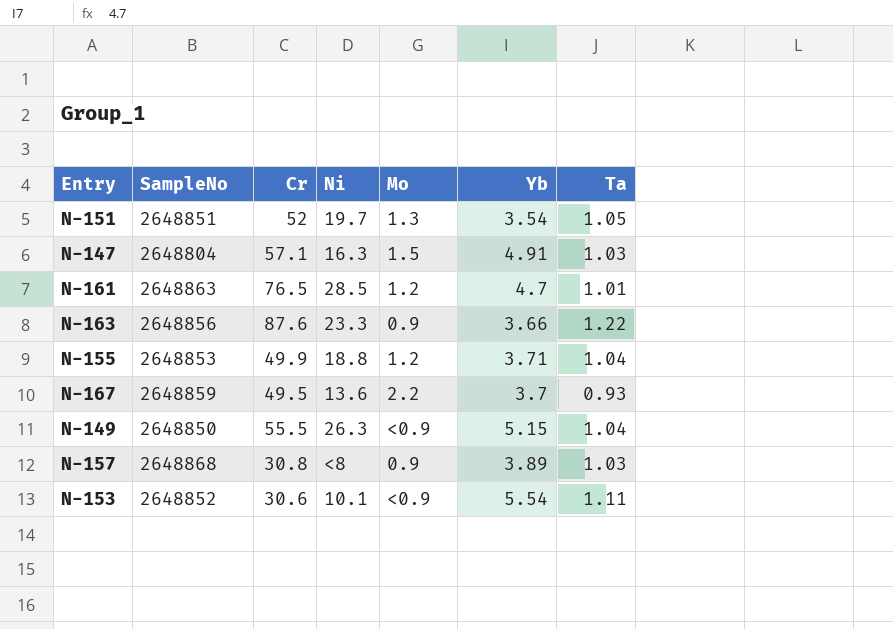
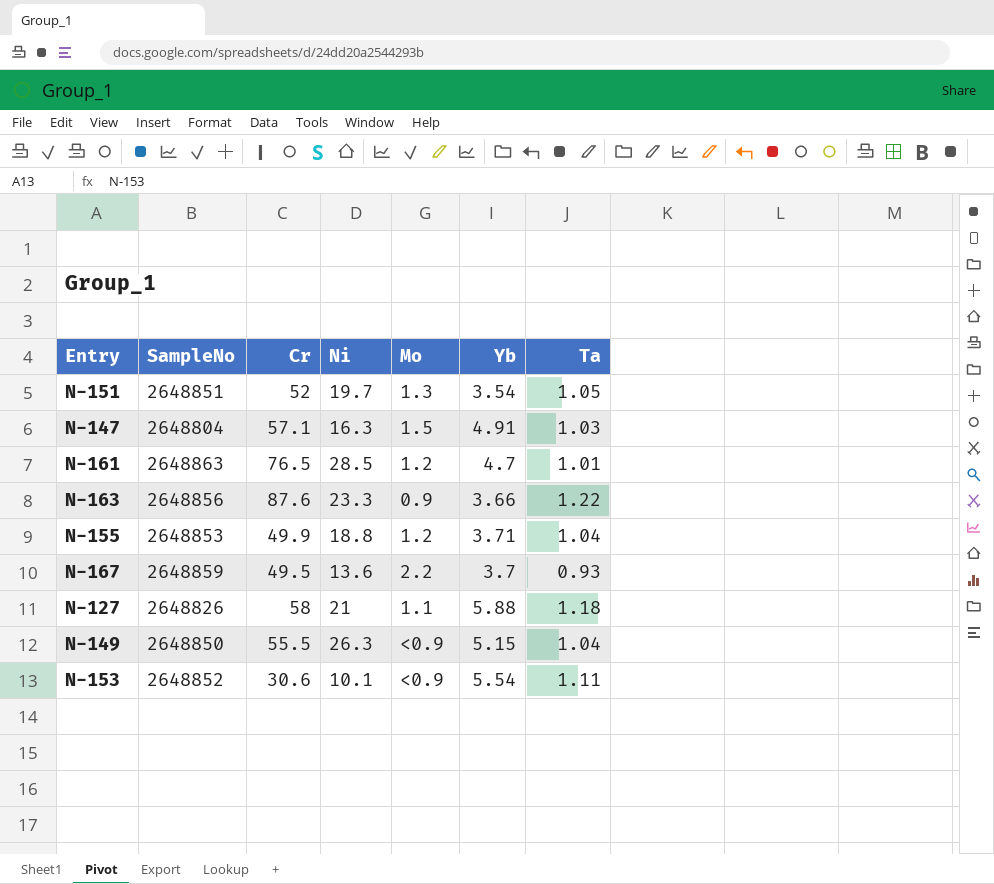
row N-157: 2648868 | 30.8 | <8 | 0.9 | 3.89 | 1.03 -> none
row N-127: none -> 2648826 | 58 | 21 | 1.1 | 5.88 | 1.18

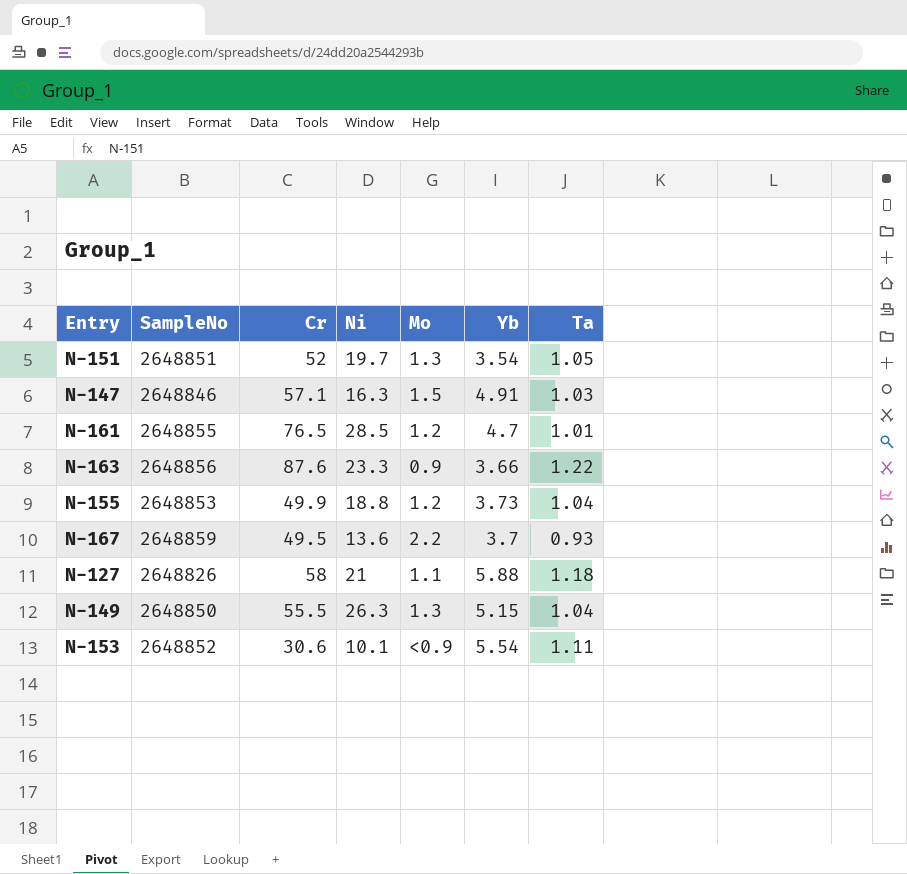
N-147 | SampleNo: 2648804 -> 2648846
N-161 | SampleNo: 2648863 -> 2648855
N-155 | Yb: 3.71 -> 3.73
N-149 | Mo: <0.9 -> 1.3

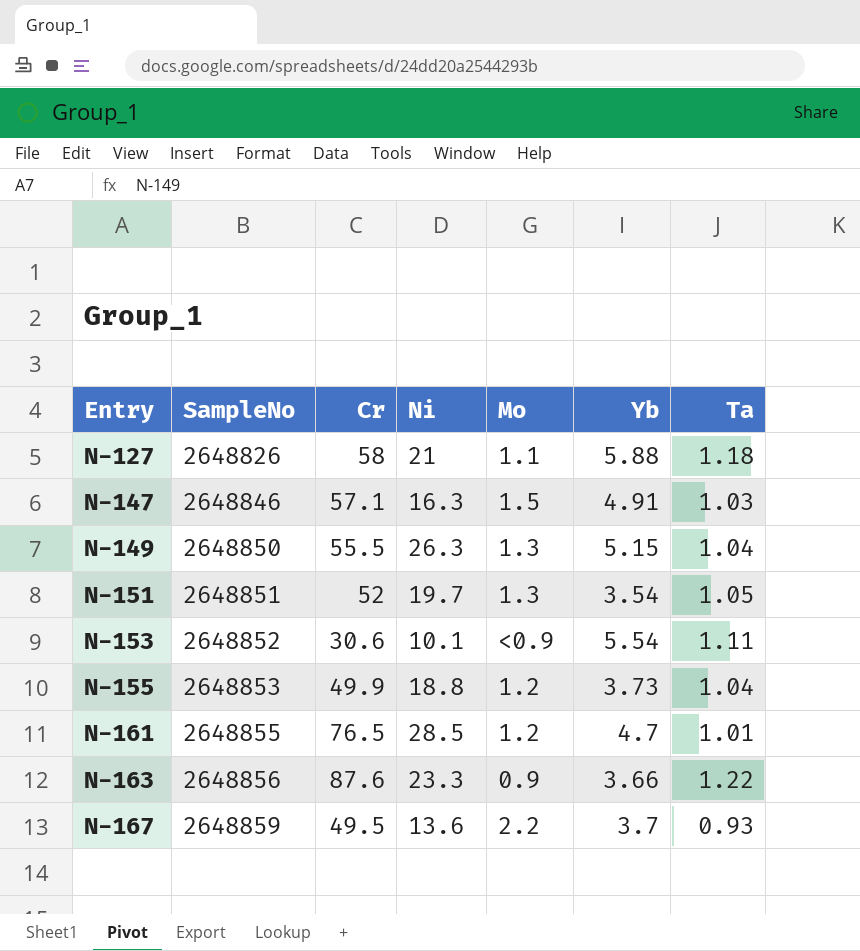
row order: none -> Entry ascending

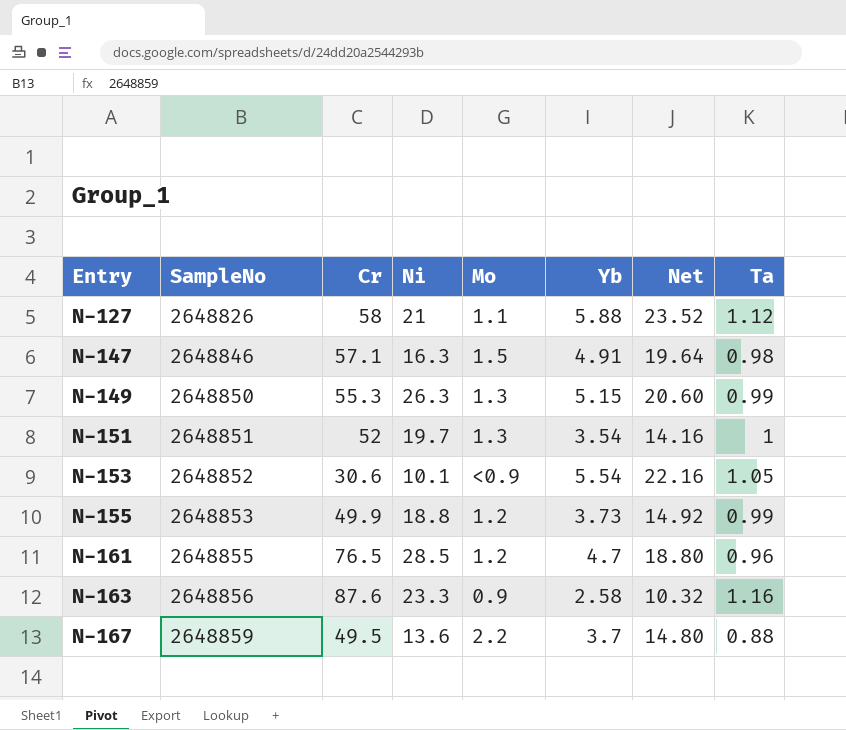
column Net | formula: none -> [Yb] * 4
N-127 | Ta: 1.18 -> 1.12
N-147 | Ta: 1.03 -> 0.98
N-149 | Cr: 55.5 -> 55.3
N-149 | Ta: 1.04 -> 0.99
N-151 | Ta: 1.05 -> 1
N-153 | Ta: 1.11 -> 1.05
N-155 | Ta: 1.04 -> 0.99
N-161 | Ta: 1.01 -> 0.96
N-163 | Yb: 3.66 -> 2.58
N-163 | Ta: 1.22 -> 1.16
N-167 | Ta: 0.93 -> 0.88

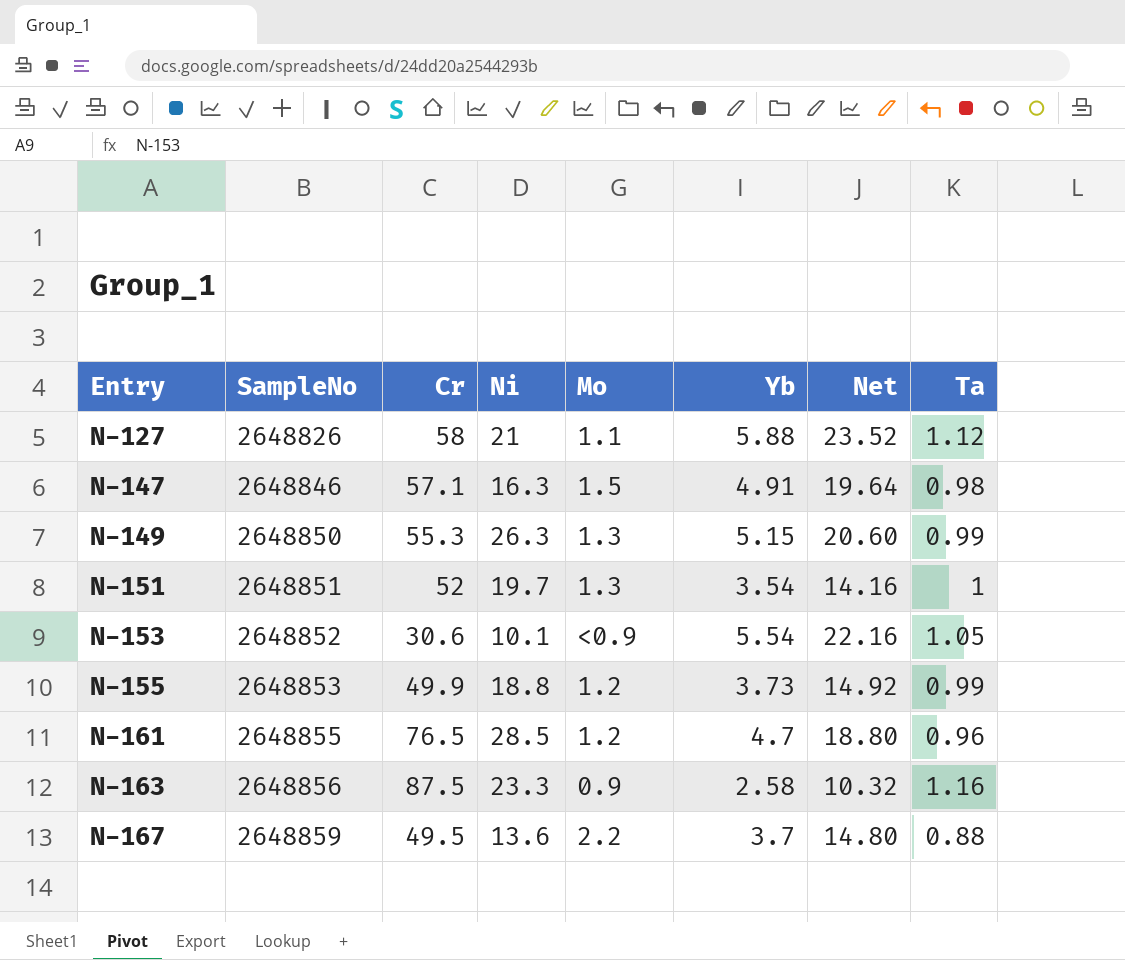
N-163 | Cr: 87.6 -> 87.5

